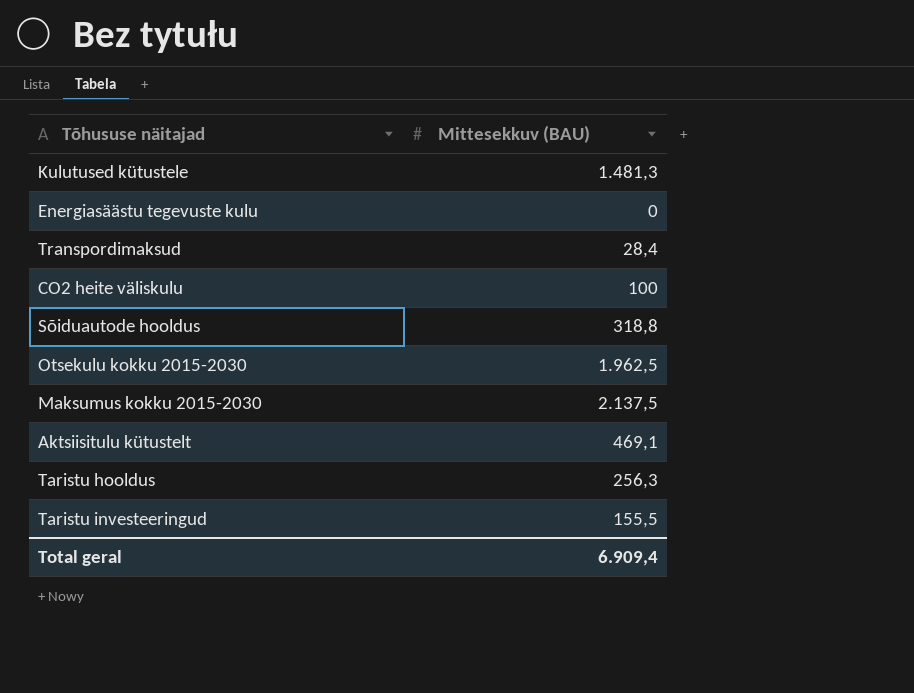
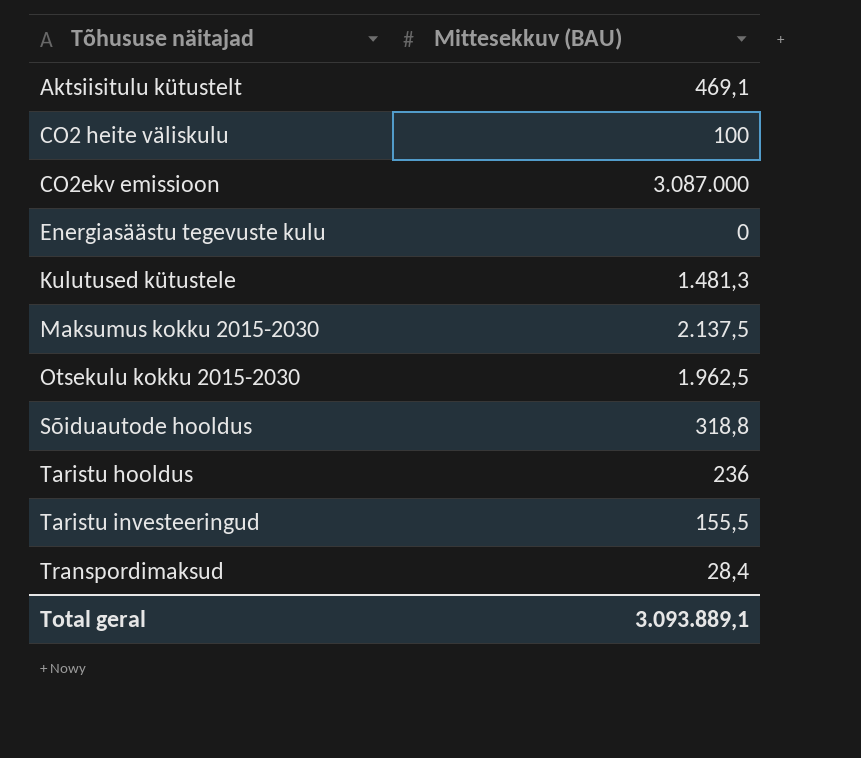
row order: none -> Tõhususe näitajad ascending
row CO2ekv emissioon: none -> 3.087.000
Taristu hooldus | Mittesekkuv (BAU): 256,3 -> 236
Total geral | Mittesekkuv (BAU): 6.909,4 -> 3.093.889,1

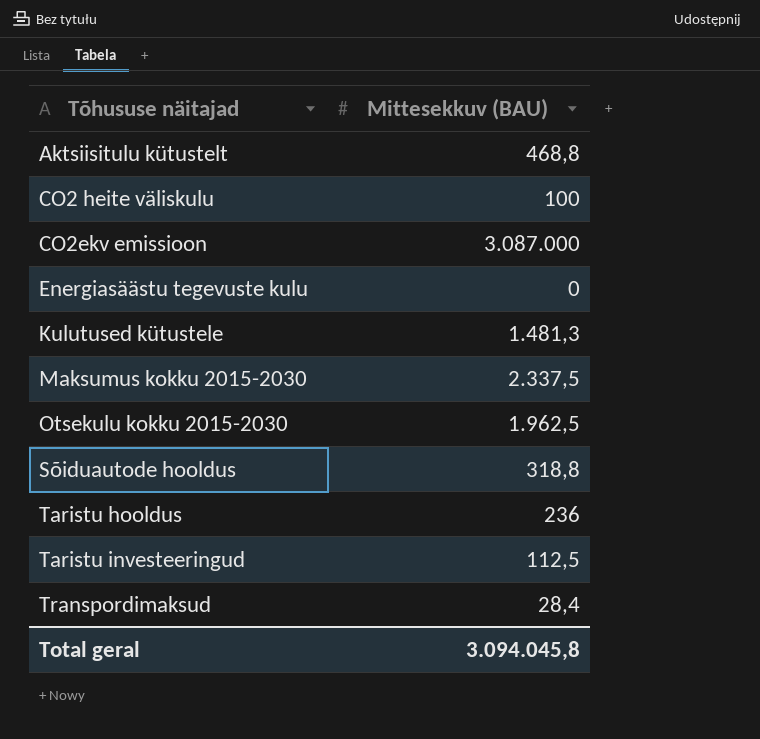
Aktsiisitulu kütustelt | Mittesekkuv (BAU): 469,1 -> 468,8
Maksumus kokku 2015-2030 | Mittesekkuv (BAU): 2.137,5 -> 2.337,5
Taristu investeeringud | Mittesekkuv (BAU): 155,5 -> 112,5
Total geral | Mittesekkuv (BAU): 3.093.889,1 -> 3.094.045,8

